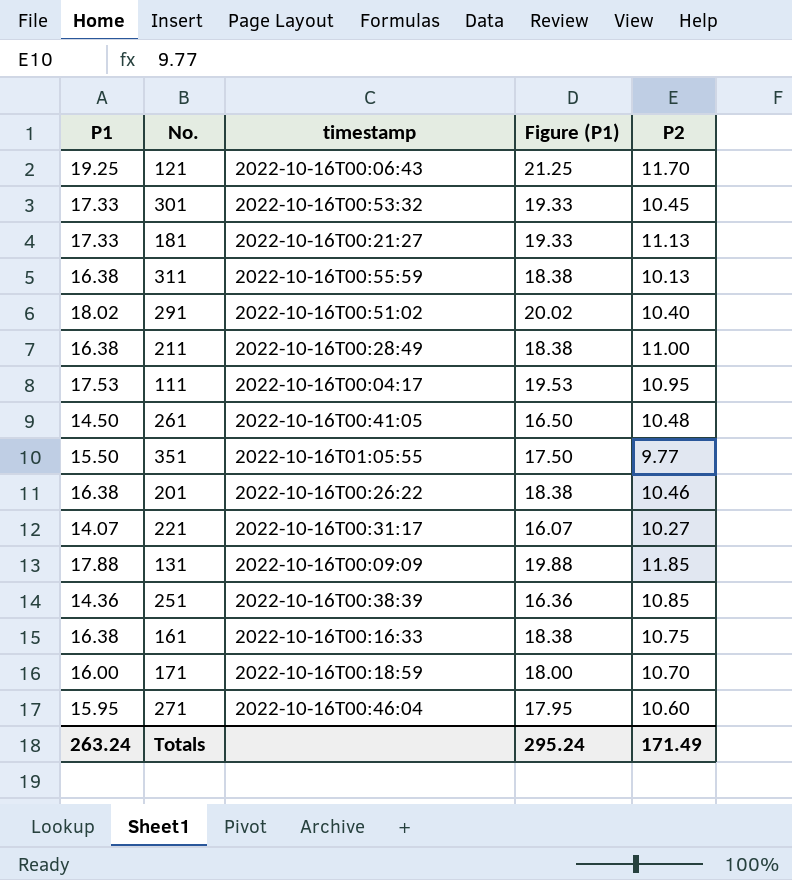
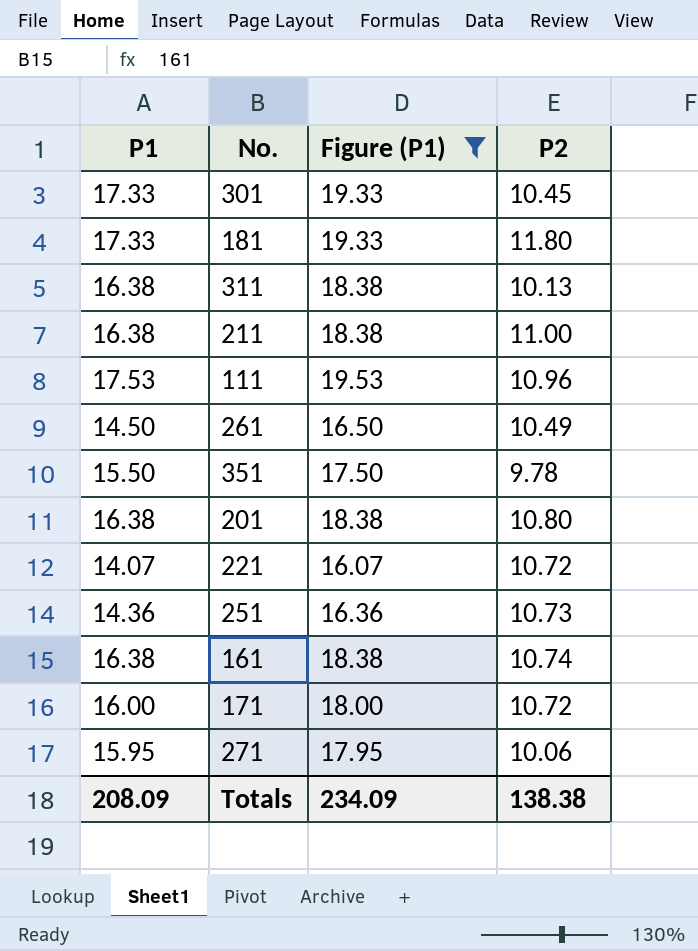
filter: none -> Figure (P1) <= 19.53
column timestamp | position: 3 -> none
181 | P2: 11.13 -> 11.80
111 | P2: 10.95 -> 10.96
261 | P2: 10.48 -> 10.49
351 | P2: 9.77 -> 9.78
201 | P2: 10.46 -> 10.80
221 | P2: 10.27 -> 10.72
251 | P2: 10.85 -> 10.73
161 | P2: 10.75 -> 10.74
171 | P2: 10.70 -> 10.72
271 | P2: 10.60 -> 10.06
Totals | P1: 263.24 -> 208.09
Totals | Figure (P1): 295.24 -> 234.09
Totals | P2: 171.49 -> 138.38

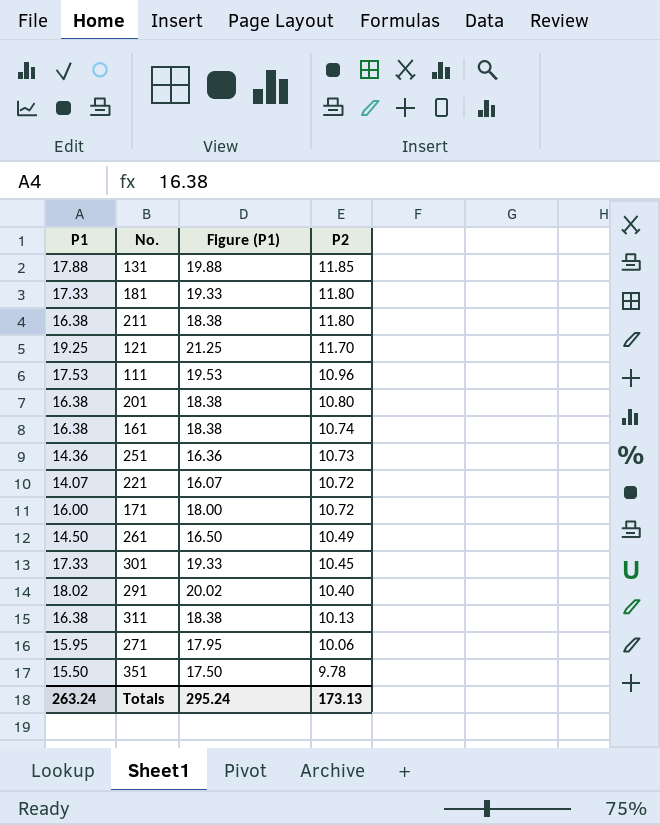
filter: Figure (P1) <= 19.53 -> none
row order: none -> P2 descending
211 | P2: 11.00 -> 11.80
Totals | P1: 208.09 -> 263.24
Totals | Figure (P1): 234.09 -> 295.24
Totals | P2: 138.38 -> 173.13

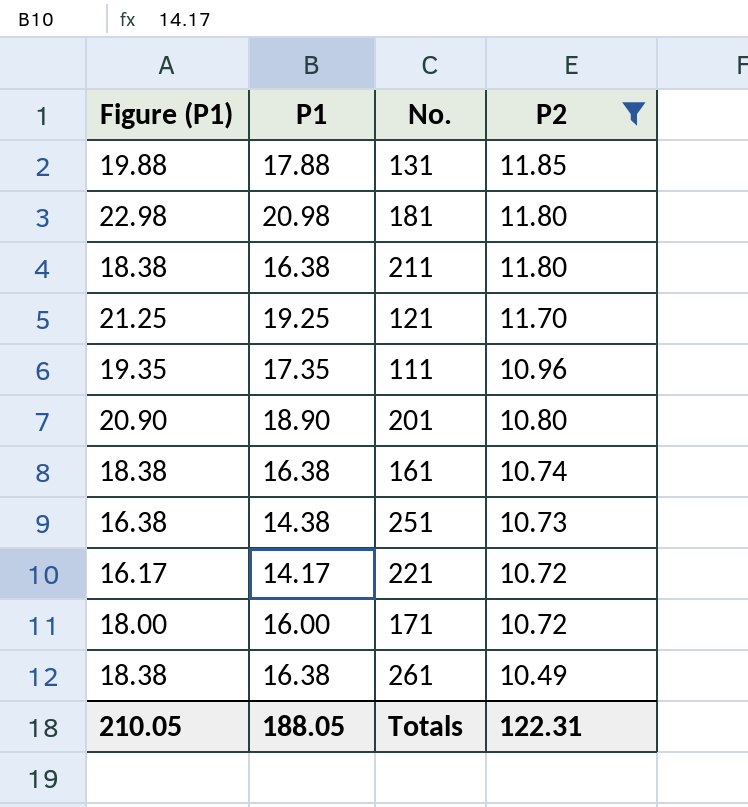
filter: none -> P2 >= 10.49
column Figure (P1) | position: 3 -> 1
181 | Figure (P1): 19.33 -> 22.98
181 | P1: 17.33 -> 20.98
111 | Figure (P1): 19.53 -> 19.35
111 | P1: 17.53 -> 17.35
201 | Figure (P1): 18.38 -> 20.90
201 | P1: 16.38 -> 18.90
251 | Figure (P1): 16.36 -> 16.38
251 | P1: 14.36 -> 14.38
221 | Figure (P1): 16.07 -> 16.17
221 | P1: 14.07 -> 14.17
261 | Figure (P1): 16.50 -> 18.38
261 | P1: 14.50 -> 16.38
Totals | Figure (P1): 295.24 -> 210.05
Totals | P1: 263.24 -> 188.05
Totals | P2: 173.13 -> 122.31

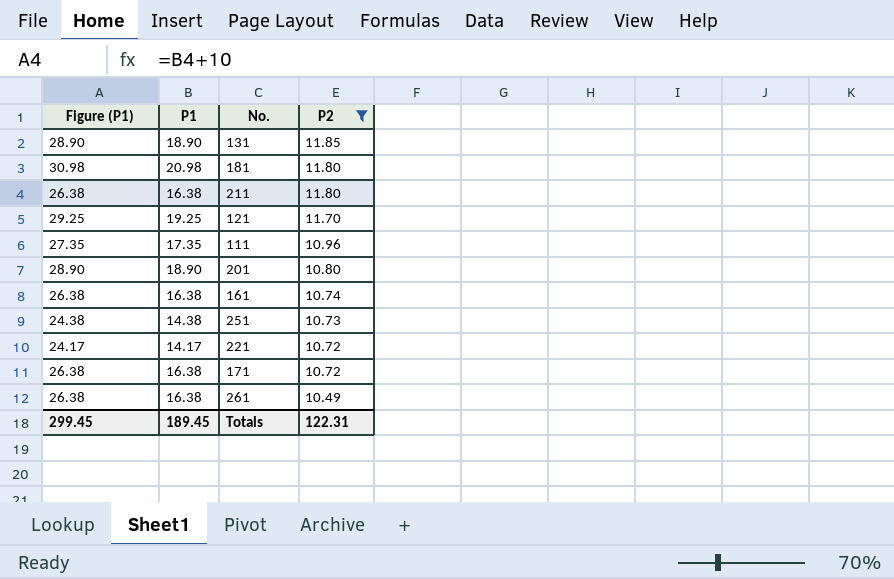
column Figure (P1) | formula: [P1] + 2 -> [P1] + 10
131 | P1: 17.88 -> 18.90
171 | P1: 16.00 -> 16.38
Totals | Figure (P1): 210.05 -> 299.45
Totals | P1: 188.05 -> 189.45

